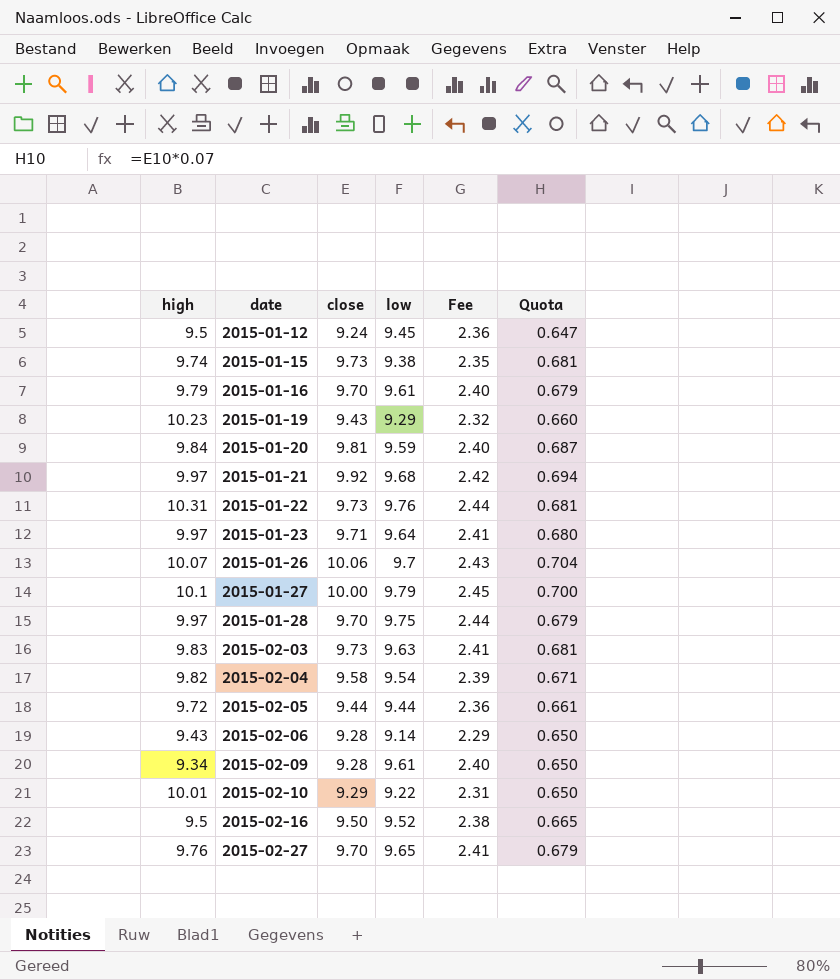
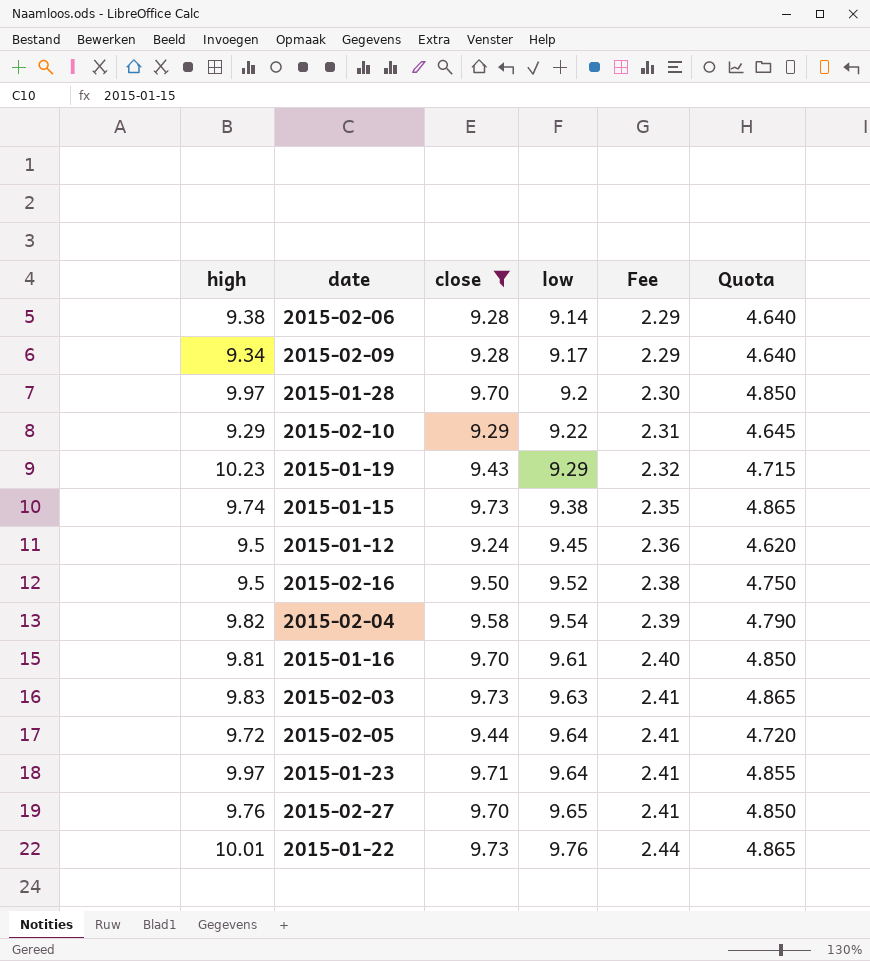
filter: none -> close <= 9.73
row order: date ascending -> low ascending
column Quota | formula: [close] * 0.07 -> [close] * 0.5
2015-02-06 | high: 9.43 -> 9.38
2015-02-09 | low: 9.61 -> 9.17
2015-02-09 | Fee: 2.40 -> 2.29
2015-01-28 | low: 9.75 -> 9.2
2015-01-28 | Fee: 2.44 -> 2.30
2015-02-10 | high: 10.01 -> 9.29
2015-01-16 | high: 9.79 -> 9.81
2015-02-05 | low: 9.44 -> 9.64
2015-02-05 | Fee: 2.36 -> 2.41
2015-01-22 | high: 10.31 -> 10.01

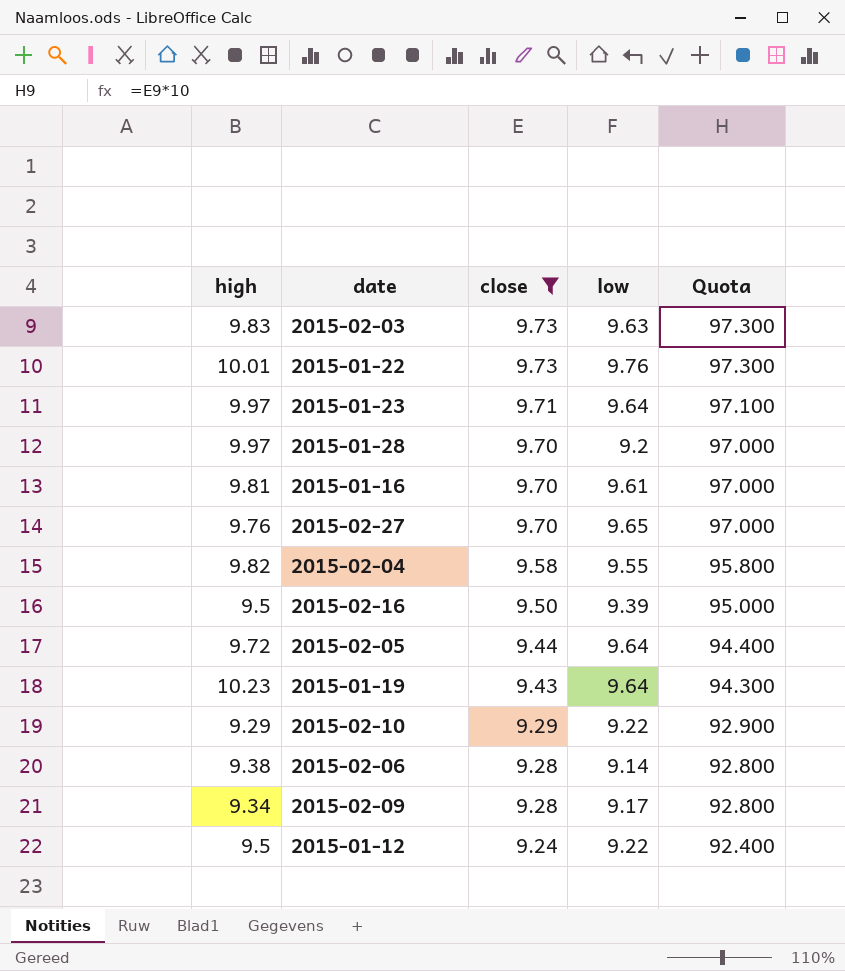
row order: low ascending -> close descending
column Fee | formula: [low] * 0.25 -> none
column Quota | formula: [close] * 0.5 -> [close] * 10
row 2015-01-15: 9.74 | 9.73 | 9.38 | 2.35 | 4.865 -> none
2015-02-04 | low: 9.54 -> 9.55
2015-02-16 | low: 9.52 -> 9.39
2015-01-19 | low: 9.29 -> 9.64
2015-01-12 | low: 9.45 -> 9.22

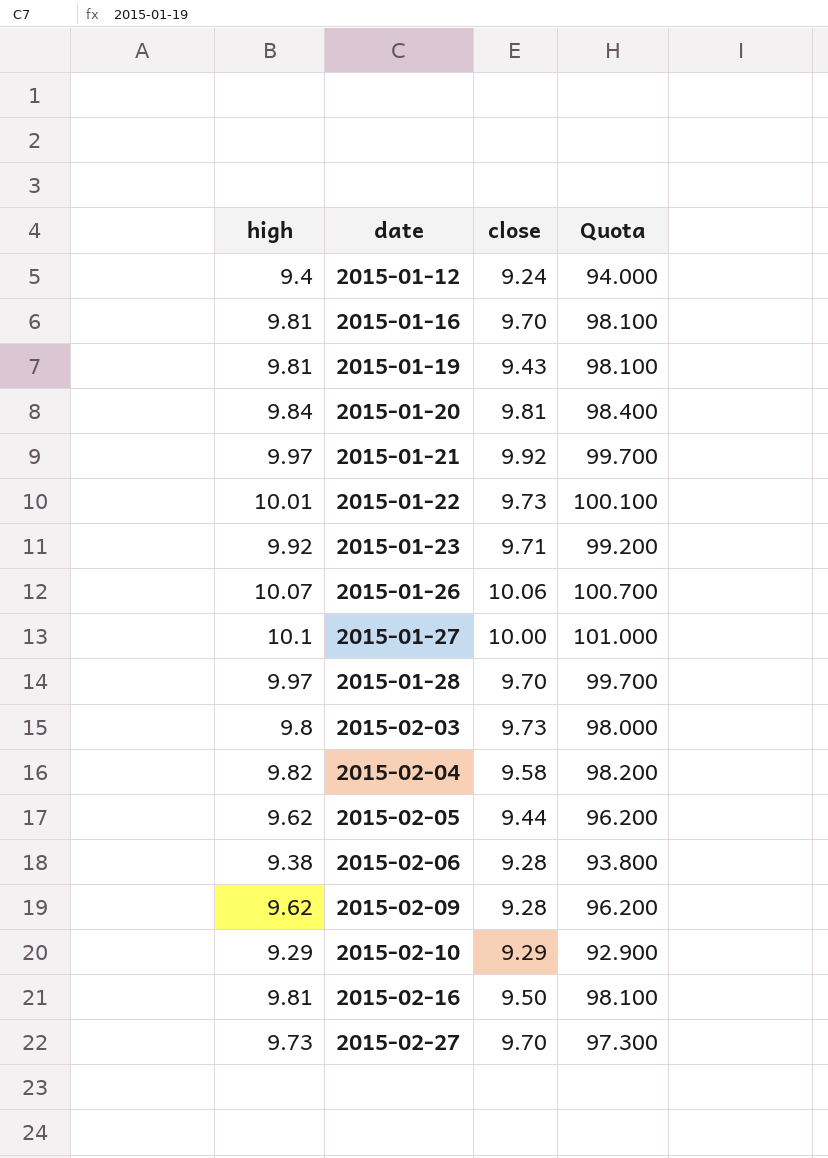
filter: close <= 9.73 -> none
row order: close descending -> date ascending
column low | position: 4 -> none
column Quota | formula: [close] * 10 -> [high] * 10
2015-01-12 | high: 9.5 -> 9.4
2015-01-19 | high: 10.23 -> 9.81
2015-01-23 | high: 9.97 -> 9.92
2015-02-03 | high: 9.83 -> 9.8
2015-02-05 | high: 9.72 -> 9.62
2015-02-09 | high: 9.34 -> 9.62
2015-02-16 | high: 9.5 -> 9.81
2015-02-27 | high: 9.76 -> 9.73

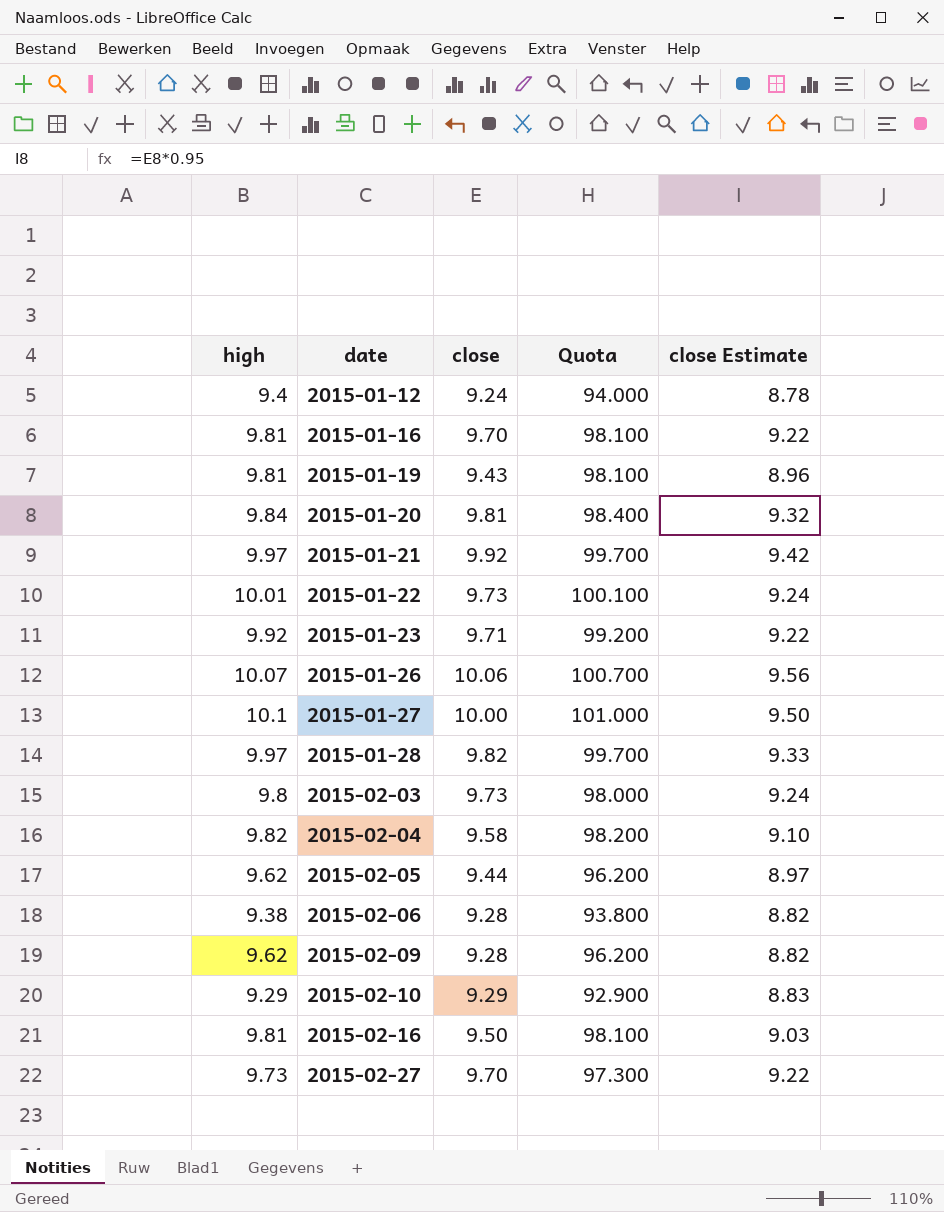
column close Estimate | formula: none -> [close] * 0.95
2015-01-28 | close: 9.70 -> 9.82

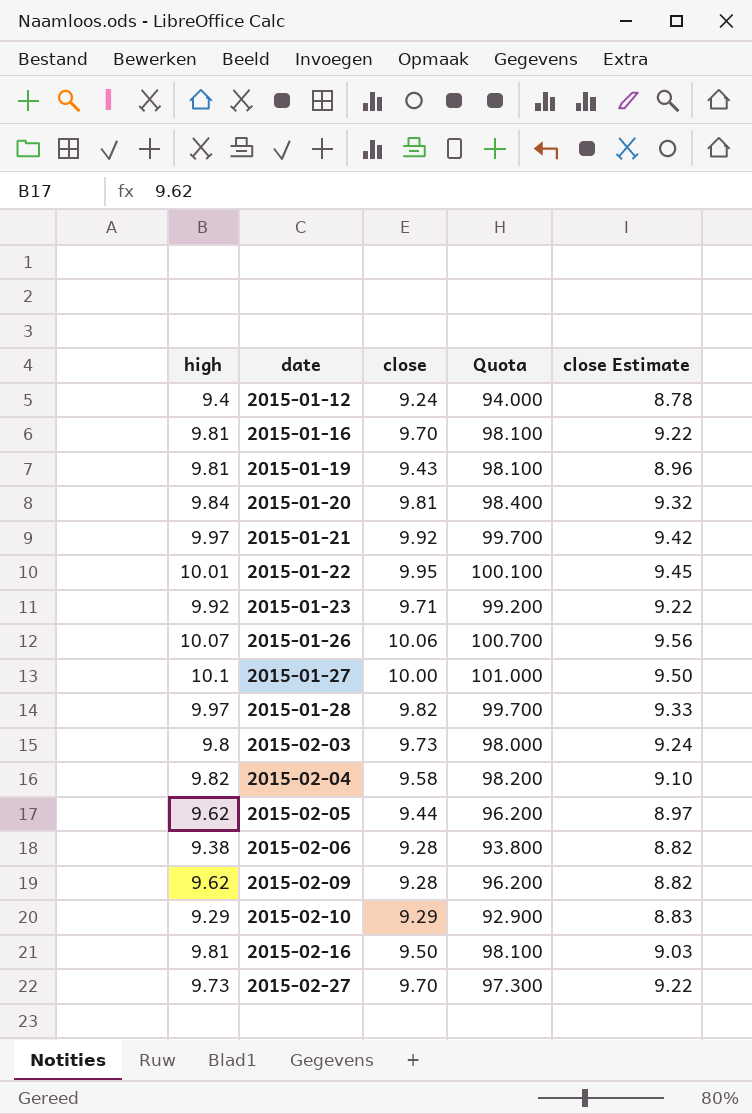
2015-01-22 | close: 9.73 -> 9.95
2015-01-22 | close Estimate: 9.24 -> 9.45

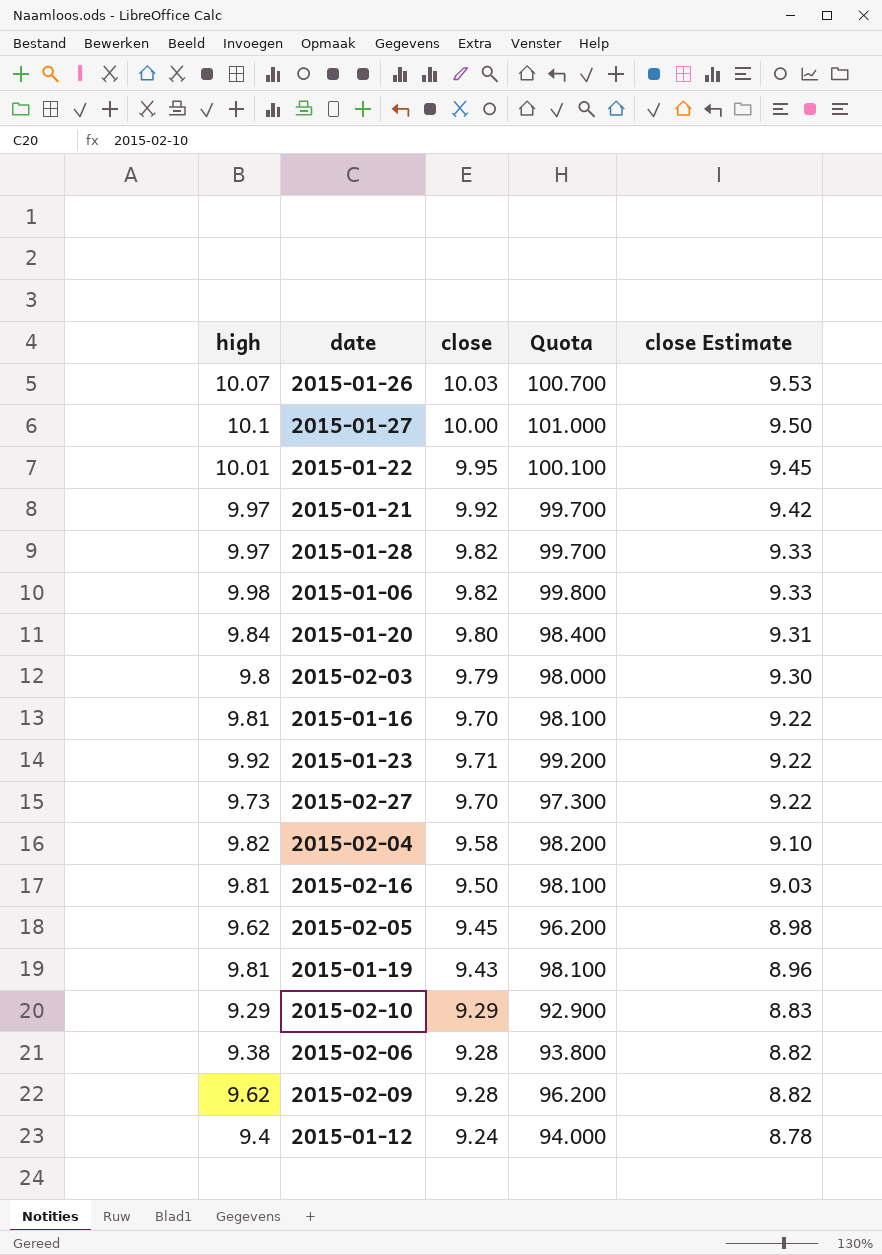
row order: date ascending -> close Estimate descending
2015-01-26 | close: 10.06 -> 10.03
2015-01-26 | close Estimate: 9.56 -> 9.53
row 2015-01-06: none -> 9.98 | 9.82 | 99.800 | 9.33
2015-01-20 | close: 9.81 -> 9.80
2015-01-20 | close Estimate: 9.32 -> 9.31
2015-02-03 | close: 9.73 -> 9.79
2015-02-03 | close Estimate: 9.24 -> 9.30
2015-02-05 | close: 9.44 -> 9.45
2015-02-05 | close Estimate: 8.97 -> 8.98

